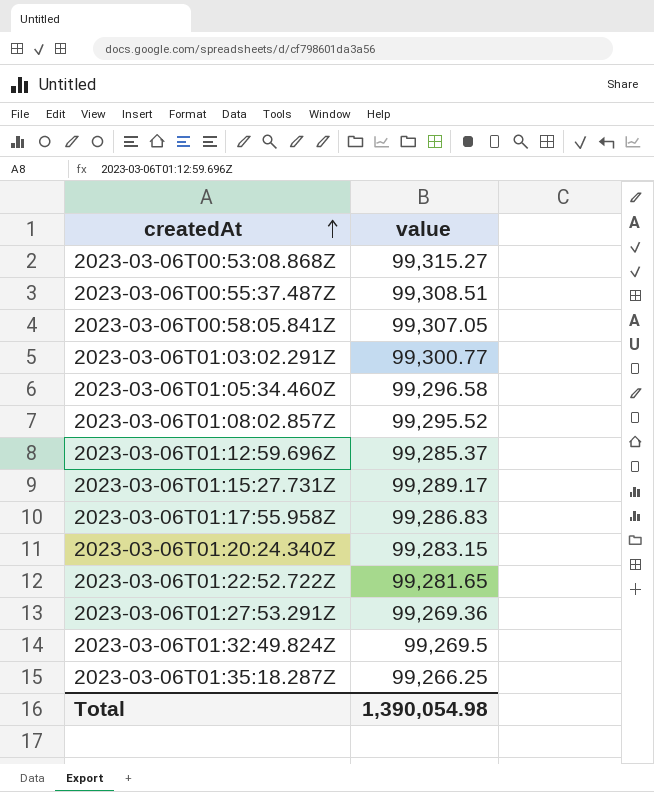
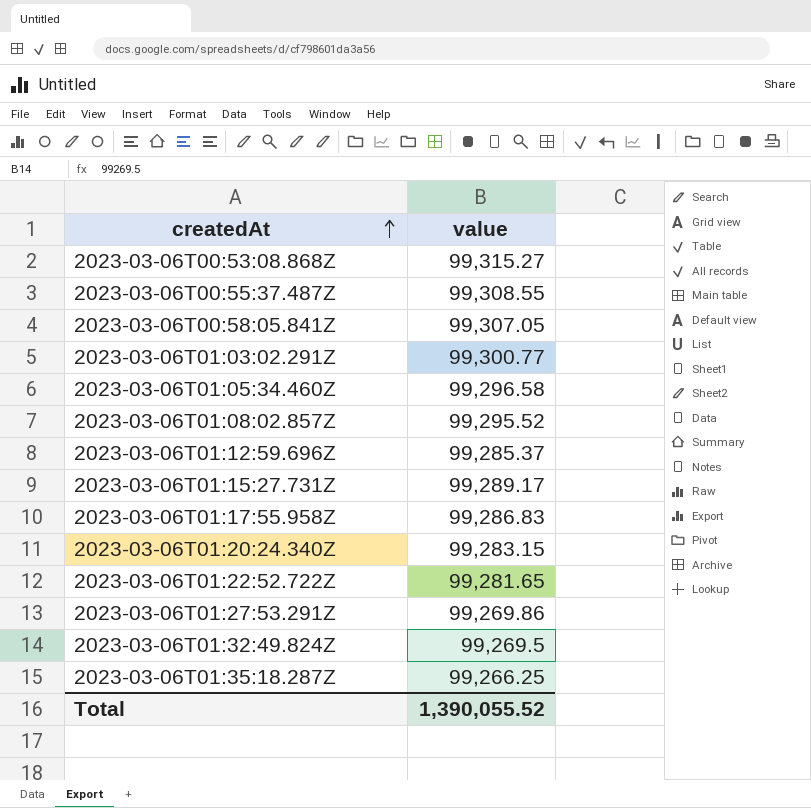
2023-03-06T00:55:37.487Z | value: 99,308.51 -> 99,308.55
2023-03-06T01:27:53.291Z | value: 99,269.36 -> 99,269.86
Total | value: 1,390,054.98 -> 1,390,055.52

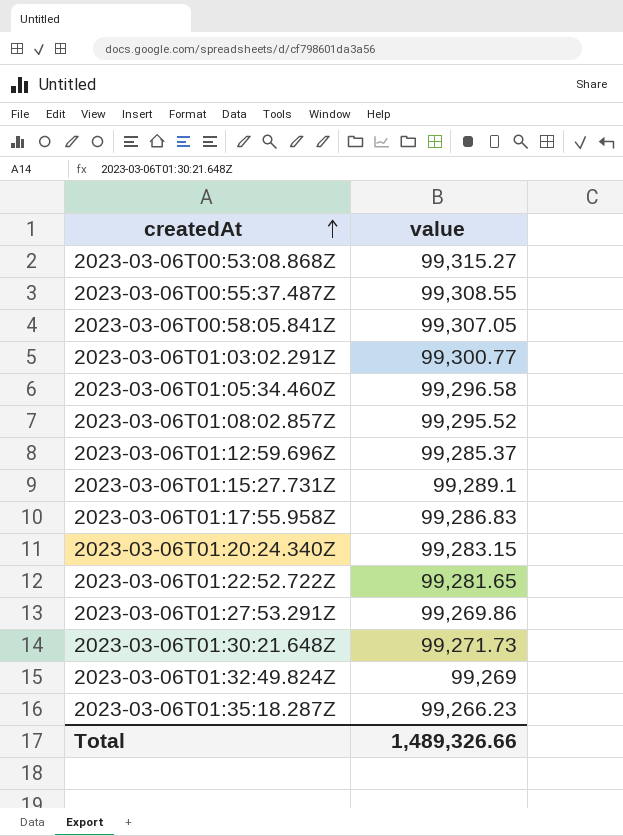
2023-03-06T01:15:27.731Z | value: 99,289.17 -> 99,289.1
row 2023-03-06T01:30:21.648Z: none -> 99,271.73
2023-03-06T01:32:49.824Z | value: 99,269.5 -> 99,269
2023-03-06T01:35:18.287Z | value: 99,266.25 -> 99,266.23
Total | value: 1,390,055.52 -> 1,489,326.66

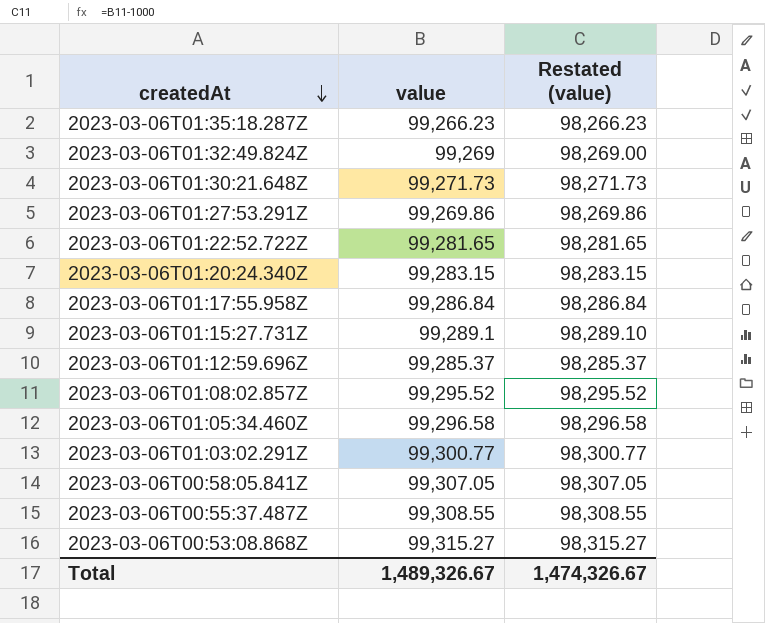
row order: createdAt ascending -> createdAt descending
column Restated (value) | formula: none -> [value] - 1000
2023-03-06T01:17:55.958Z | value: 99,286.83 -> 99,286.84
Total | value: 1,489,326.66 -> 1,489,326.67

